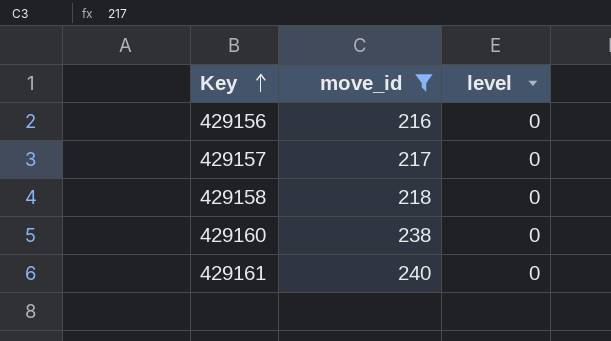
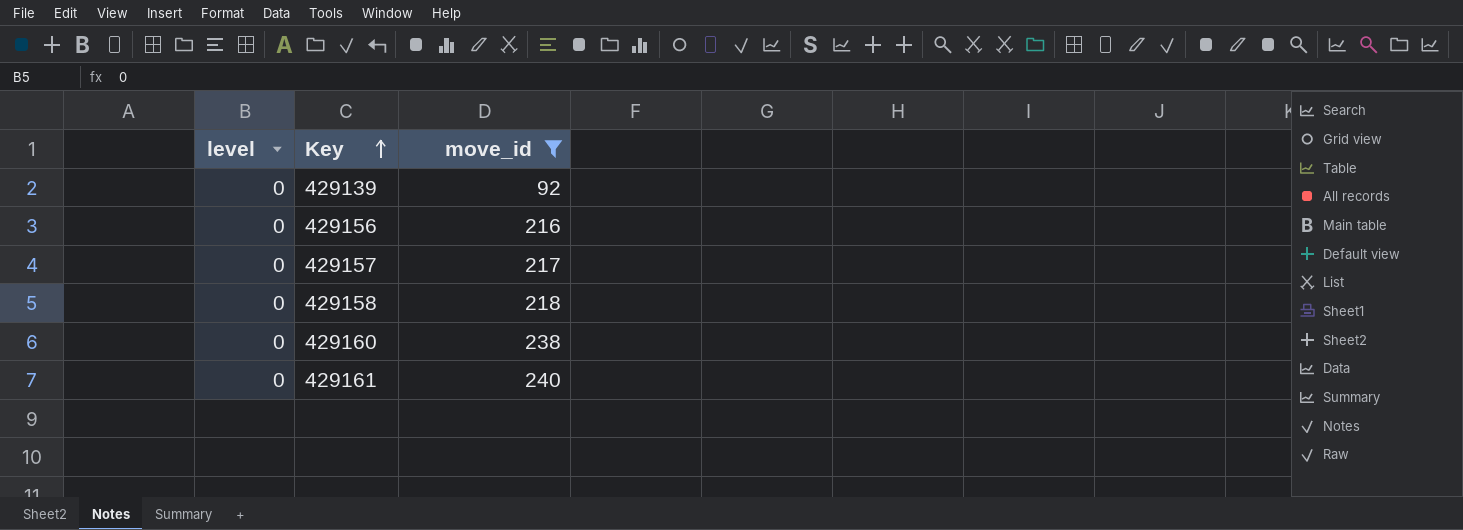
column level | position: 3 -> 1
row 429139: none -> 0 | 92

